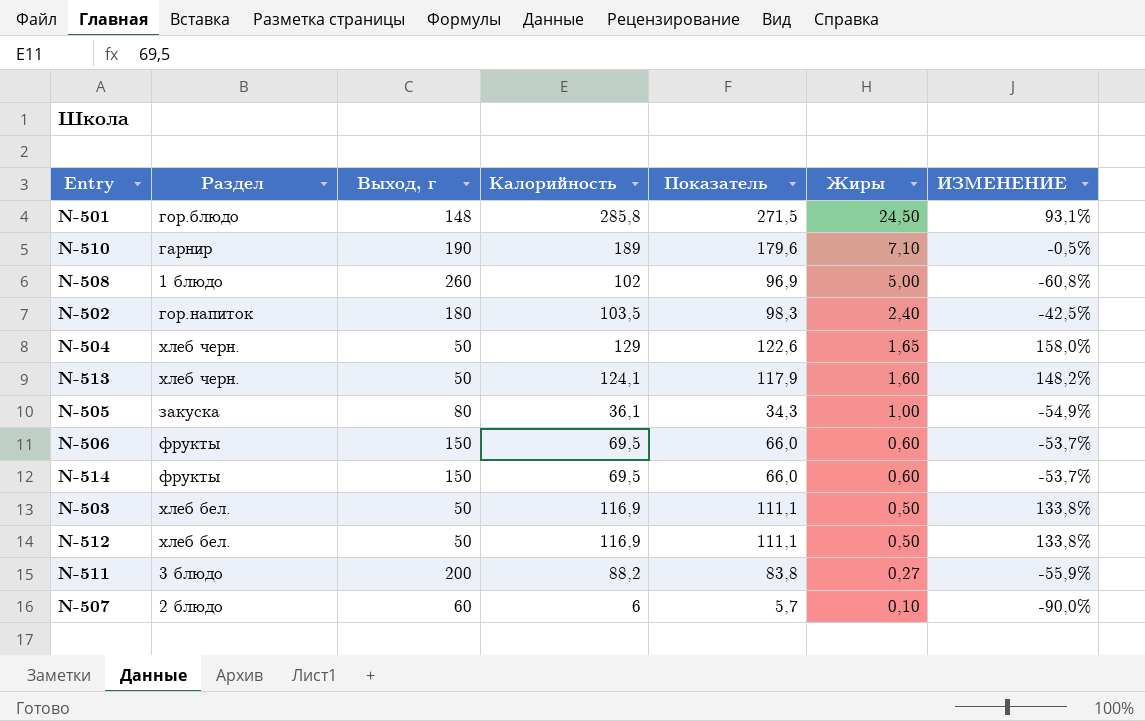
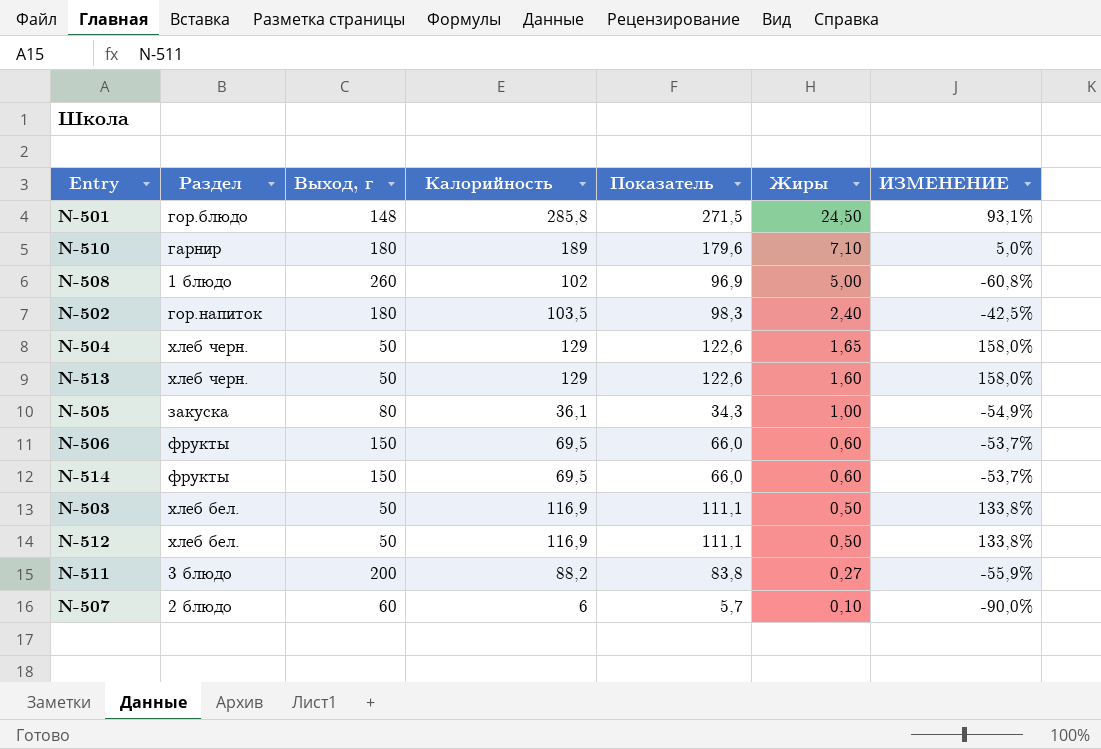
N-510 | Выход, г: 190 -> 180
N-510 | ИЗМЕНЕНИЕ: -0,5% -> 5,0%
N-513 | Калорийность: 124,1 -> 129
N-513 | Показатель: 117,9 -> 122,6
N-513 | ИЗМЕНЕНИЕ: 148,2% -> 158,0%

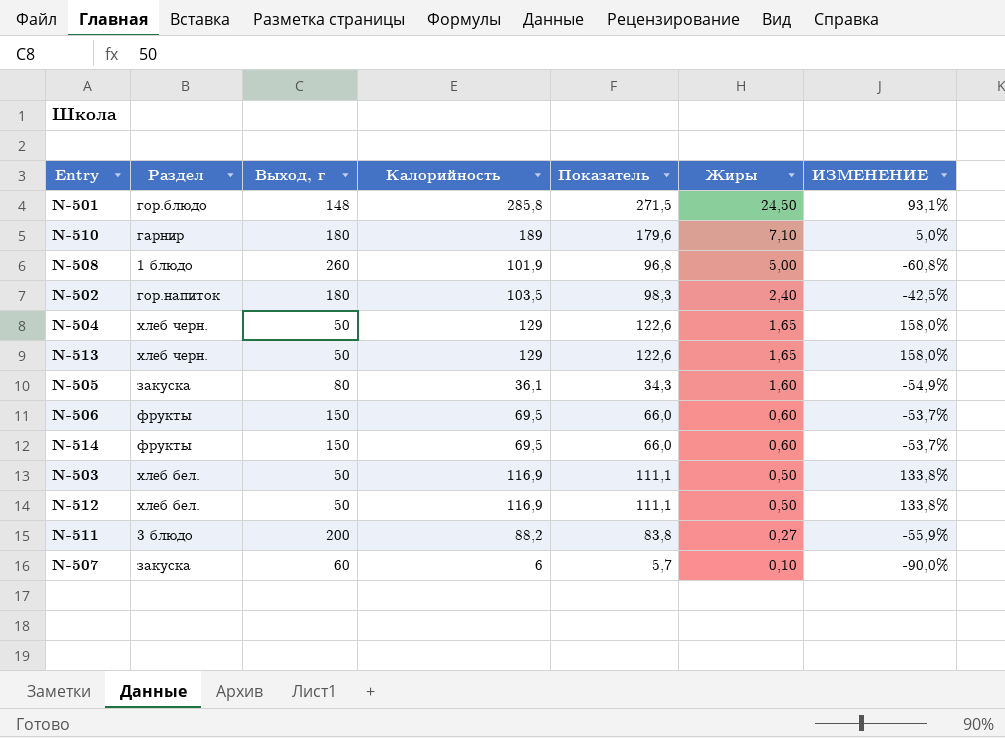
N-508 | Калорийность: 102 -> 101,9
N-508 | Показатель: 96,9 -> 96,8
N-513 | Жиры: 1,60 -> 1,65
N-505 | Жиры: 1,00 -> 1,60
N-507 | Раздел: 2 блюдо -> закуска

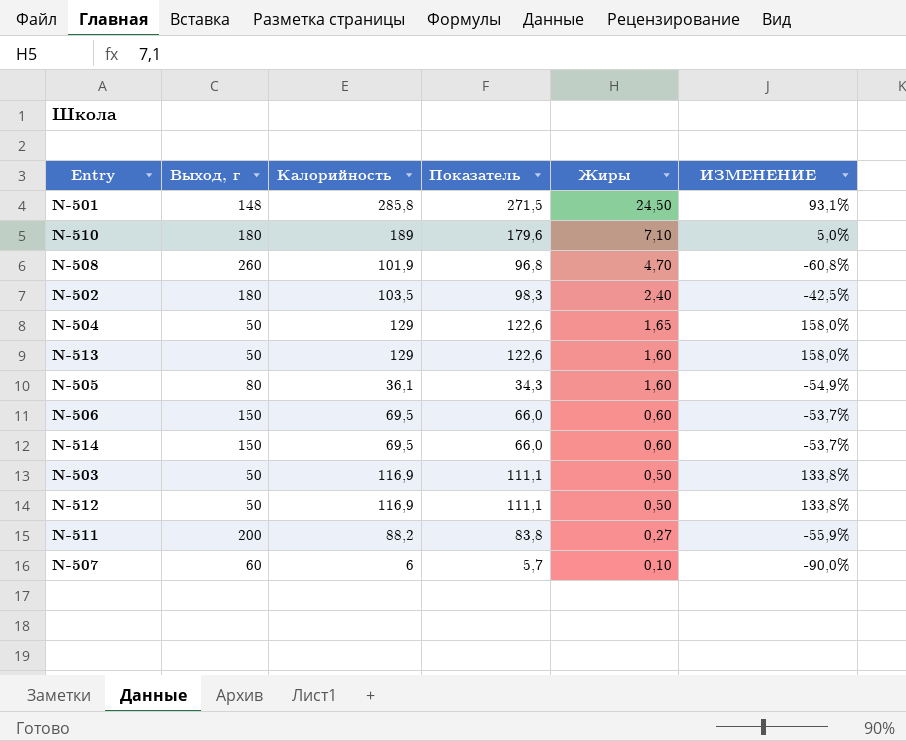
column Раздел | position: 2 -> none
N-508 | Жиры: 5,00 -> 4,70
N-513 | Жиры: 1,65 -> 1,60

